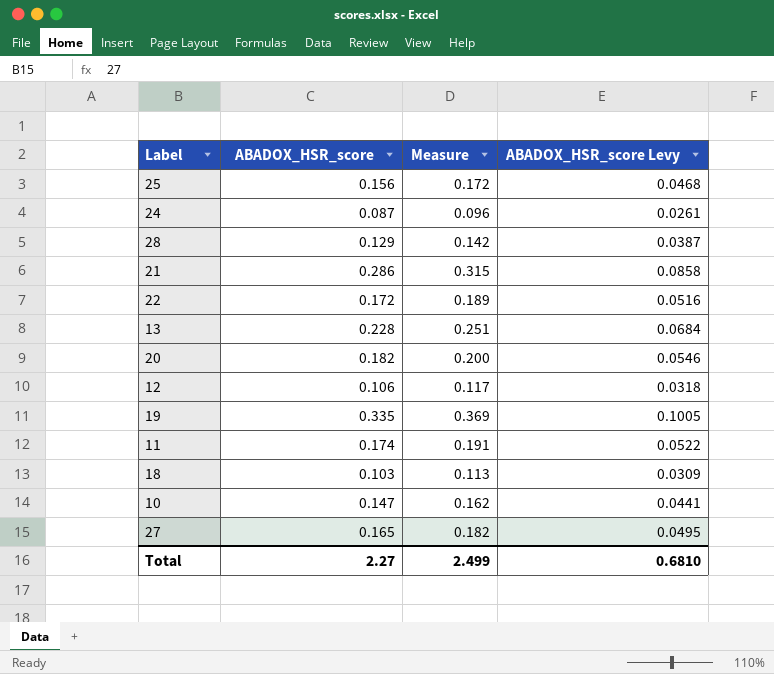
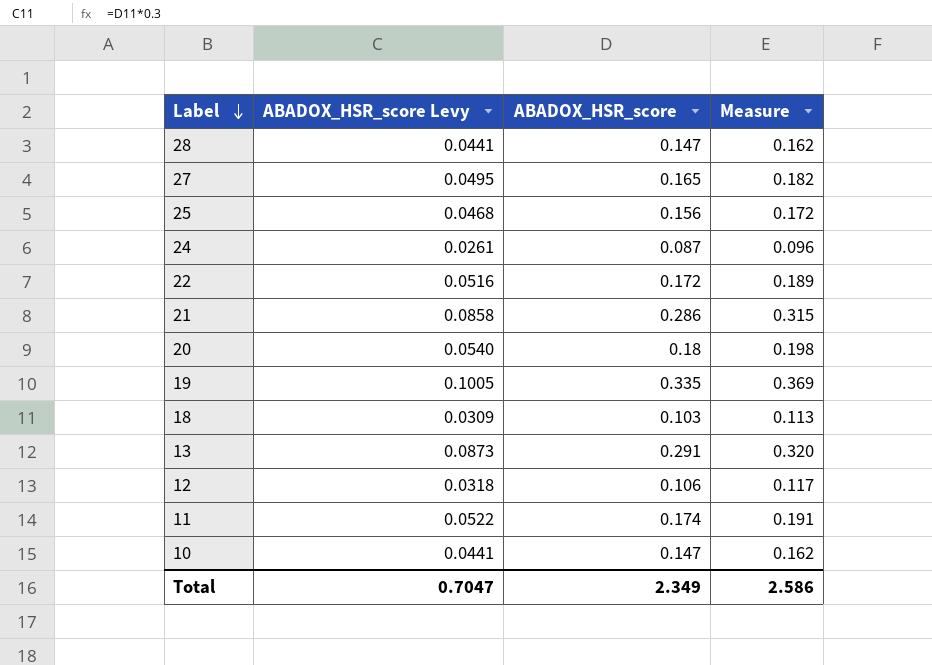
row order: none -> Label descending
column ABADOX_HSR_score Levy | position: 4 -> 2
28 | ABADOX_HSR_score Levy: 0.0387 -> 0.0441
28 | ABADOX_HSR_score: 0.129 -> 0.147
28 | Measure: 0.142 -> 0.162
20 | ABADOX_HSR_score Levy: 0.0546 -> 0.0540
20 | ABADOX_HSR_score: 0.182 -> 0.18
20 | Measure: 0.200 -> 0.198
13 | ABADOX_HSR_score Levy: 0.0684 -> 0.0873
13 | ABADOX_HSR_score: 0.228 -> 0.291
13 | Measure: 0.251 -> 0.320
Total | ABADOX_HSR_score Levy: 0.6810 -> 0.7047
Total | ABADOX_HSR_score: 2.27 -> 2.349
Total | Measure: 2.499 -> 2.586

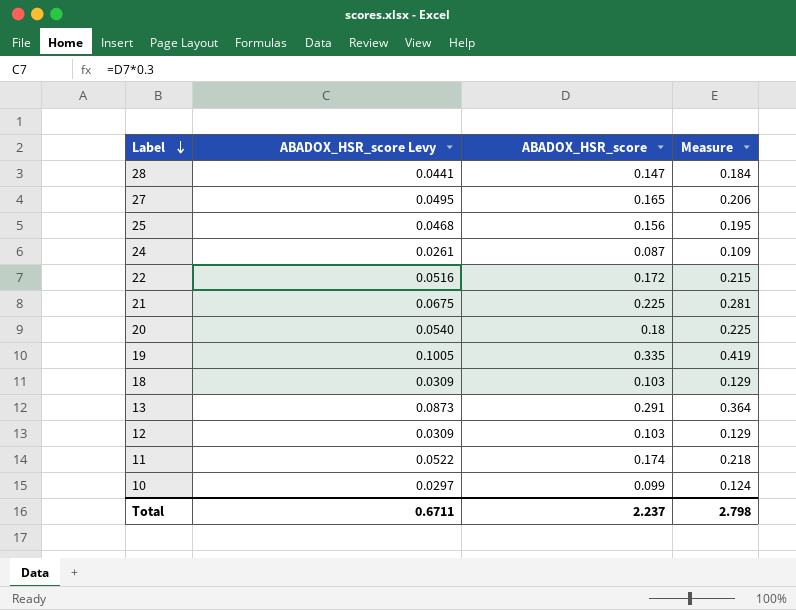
column Measure | formula: [ABADOX_HSR_score] * 1.1 -> [ABADOX_HSR_score] * 1.25
21 | ABADOX_HSR_score Levy: 0.0858 -> 0.0675
21 | ABADOX_HSR_score: 0.286 -> 0.225
12 | ABADOX_HSR_score Levy: 0.0318 -> 0.0309
12 | ABADOX_HSR_score: 0.106 -> 0.103
10 | ABADOX_HSR_score Levy: 0.0441 -> 0.0297
10 | ABADOX_HSR_score: 0.147 -> 0.099
Total | ABADOX_HSR_score Levy: 0.7047 -> 0.6711
Total | ABADOX_HSR_score: 2.349 -> 2.237
Total | Measure: 2.586 -> 2.798

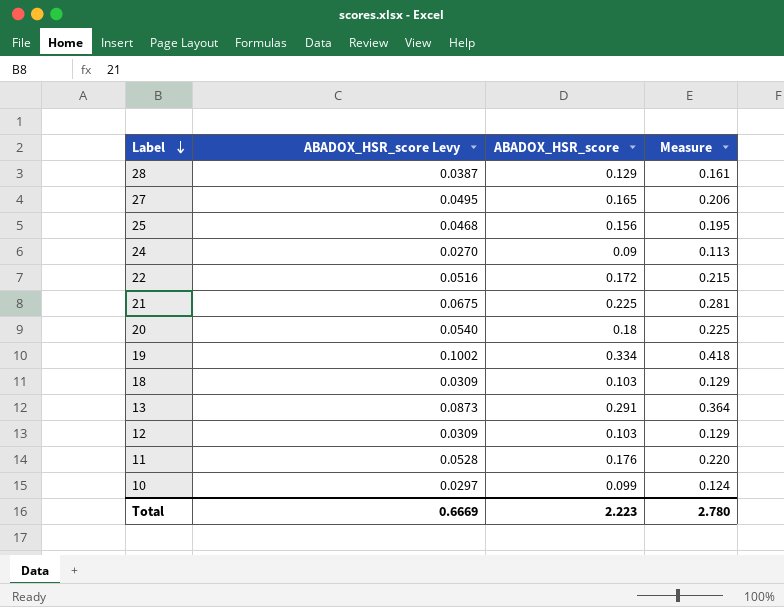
28 | ABADOX_HSR_score Levy: 0.0441 -> 0.0387
28 | ABADOX_HSR_score: 0.147 -> 0.129
28 | Measure: 0.184 -> 0.161
24 | ABADOX_HSR_score Levy: 0.0261 -> 0.0270
24 | ABADOX_HSR_score: 0.087 -> 0.09
24 | Measure: 0.109 -> 0.113
19 | ABADOX_HSR_score Levy: 0.1005 -> 0.1002
19 | ABADOX_HSR_score: 0.335 -> 0.334
19 | Measure: 0.419 -> 0.418
11 | ABADOX_HSR_score Levy: 0.0522 -> 0.0528
11 | ABADOX_HSR_score: 0.174 -> 0.176
11 | Measure: 0.218 -> 0.220
Total | ABADOX_HSR_score Levy: 0.6711 -> 0.6669
Total | ABADOX_HSR_score: 2.237 -> 2.223
Total | Measure: 2.798 -> 2.780

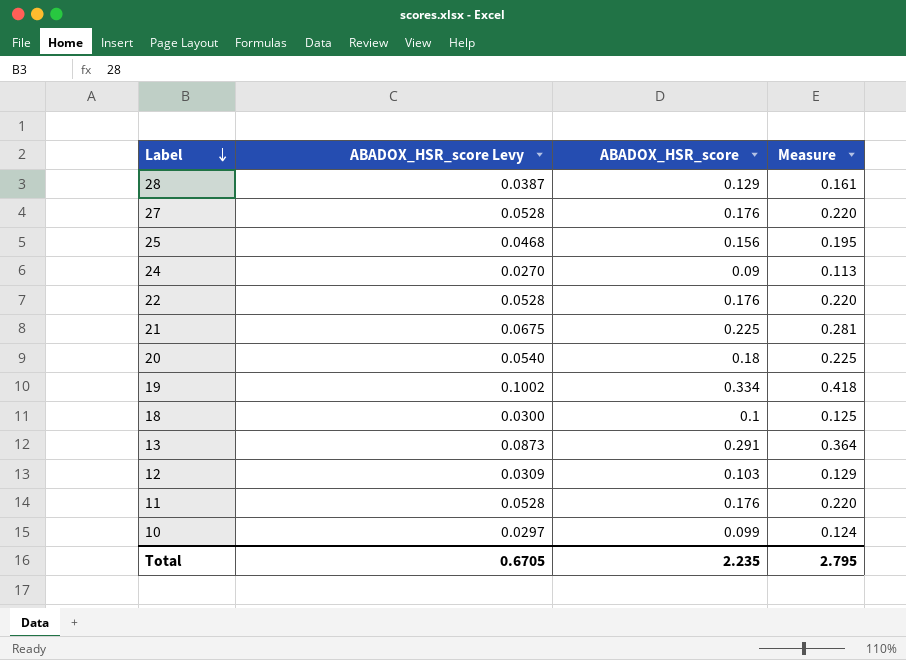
27 | ABADOX_HSR_score Levy: 0.0495 -> 0.0528
27 | ABADOX_HSR_score: 0.165 -> 0.176
27 | Measure: 0.206 -> 0.220
22 | ABADOX_HSR_score Levy: 0.0516 -> 0.0528
22 | ABADOX_HSR_score: 0.172 -> 0.176
22 | Measure: 0.215 -> 0.220
18 | ABADOX_HSR_score Levy: 0.0309 -> 0.0300
18 | ABADOX_HSR_score: 0.103 -> 0.1
18 | Measure: 0.129 -> 0.125
Total | ABADOX_HSR_score Levy: 0.6669 -> 0.6705
Total | ABADOX_HSR_score: 2.223 -> 2.235
Total | Measure: 2.780 -> 2.795

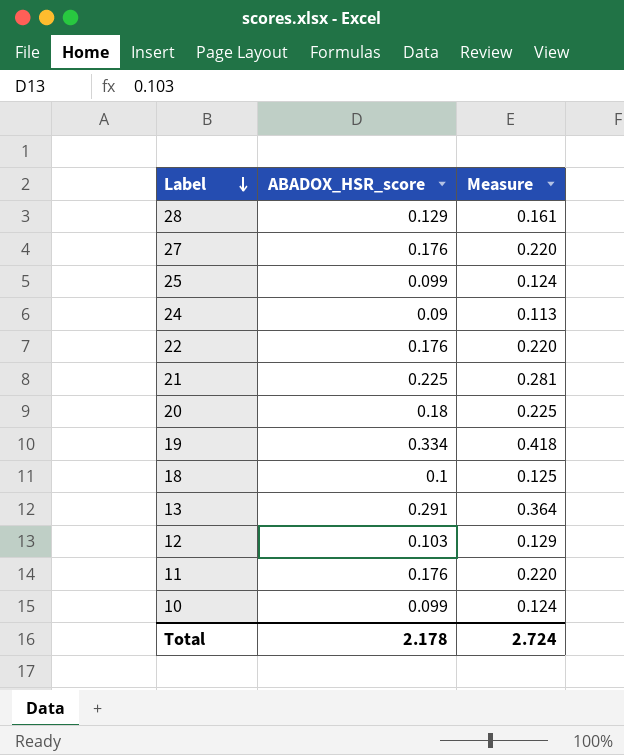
column ABADOX_HSR_score Levy | formula: [ABADOX_HSR_score] * 0.3 -> none
25 | ABADOX_HSR_score: 0.156 -> 0.099
25 | Measure: 0.195 -> 0.124
Total | ABADOX_HSR_score: 2.235 -> 2.178
Total | Measure: 2.795 -> 2.724

